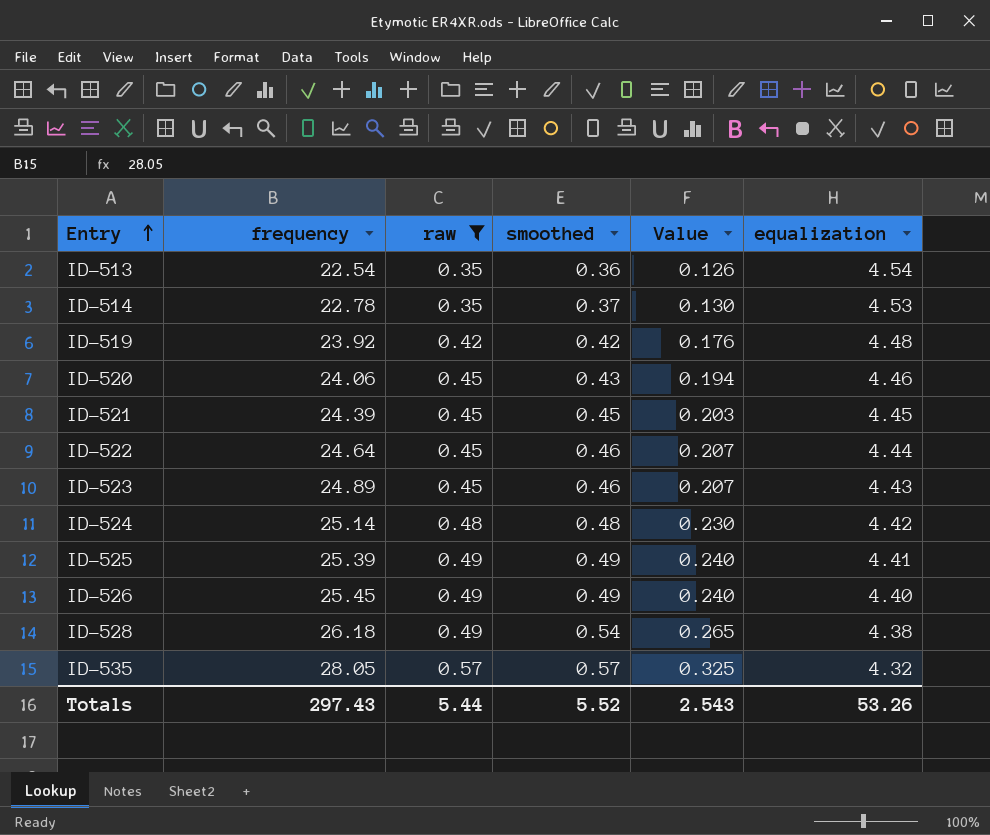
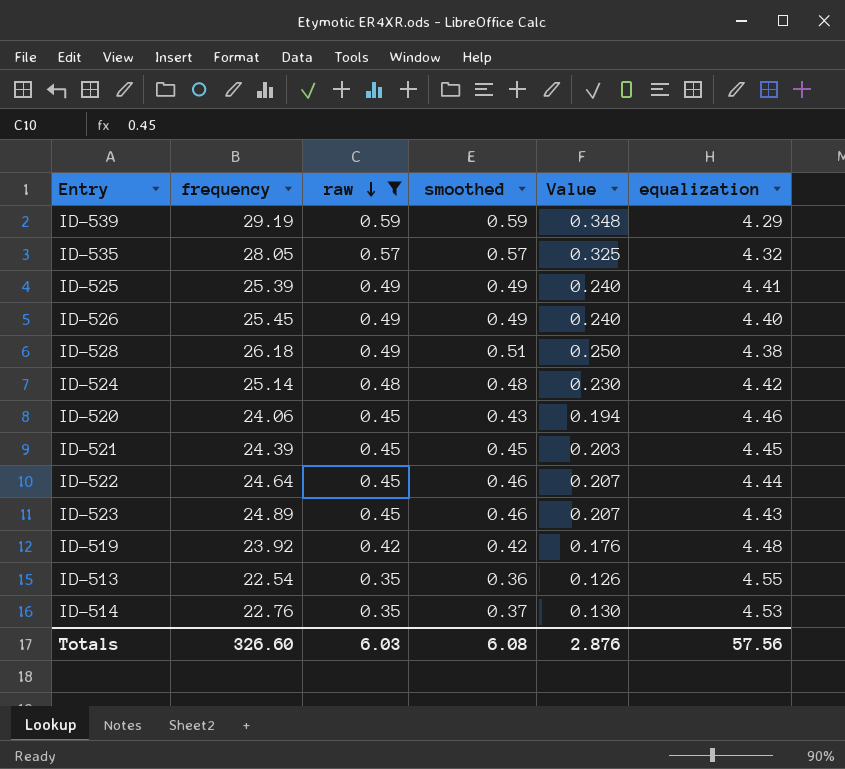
row order: Entry ascending -> raw descending
row ID-539: none -> 29.19 | 0.59 | 0.59 | 0.348 | 4.29
ID-528 | smoothed: 0.54 -> 0.51
ID-528 | Value: 0.265 -> 0.250
ID-513 | equalization: 4.54 -> 4.55
ID-514 | frequency: 22.78 -> 22.76
Totals | frequency: 297.43 -> 326.60
Totals | raw: 5.44 -> 6.03
Totals | smoothed: 5.52 -> 6.08
Totals | Value: 2.543 -> 2.876
Totals | equalization: 53.26 -> 57.56

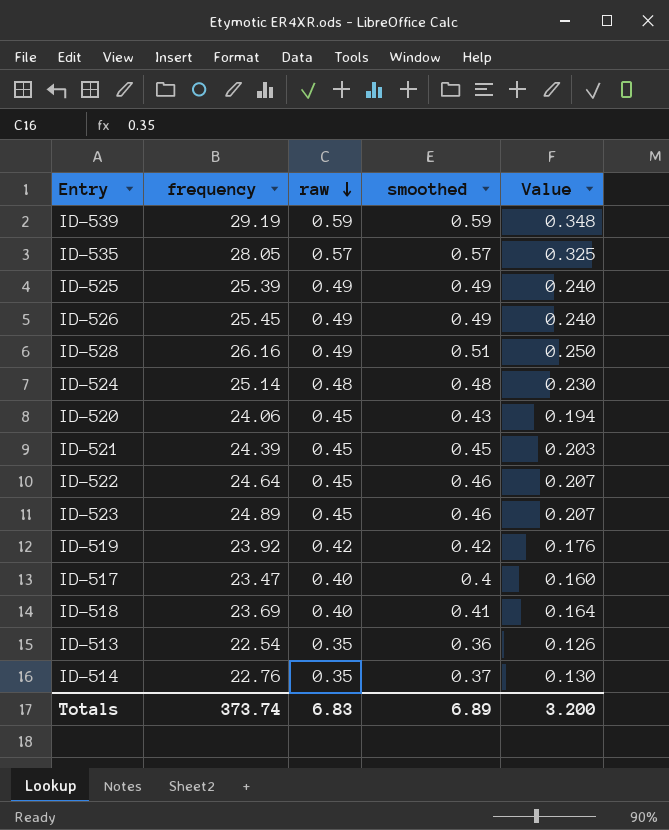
filter: raw != 0.40 -> none
column equalization | position: 6 -> none
ID-528 | frequency: 26.18 -> 26.16
Totals | frequency: 326.60 -> 373.74
Totals | raw: 6.03 -> 6.83
Totals | smoothed: 6.08 -> 6.89
Totals | Value: 2.876 -> 3.200

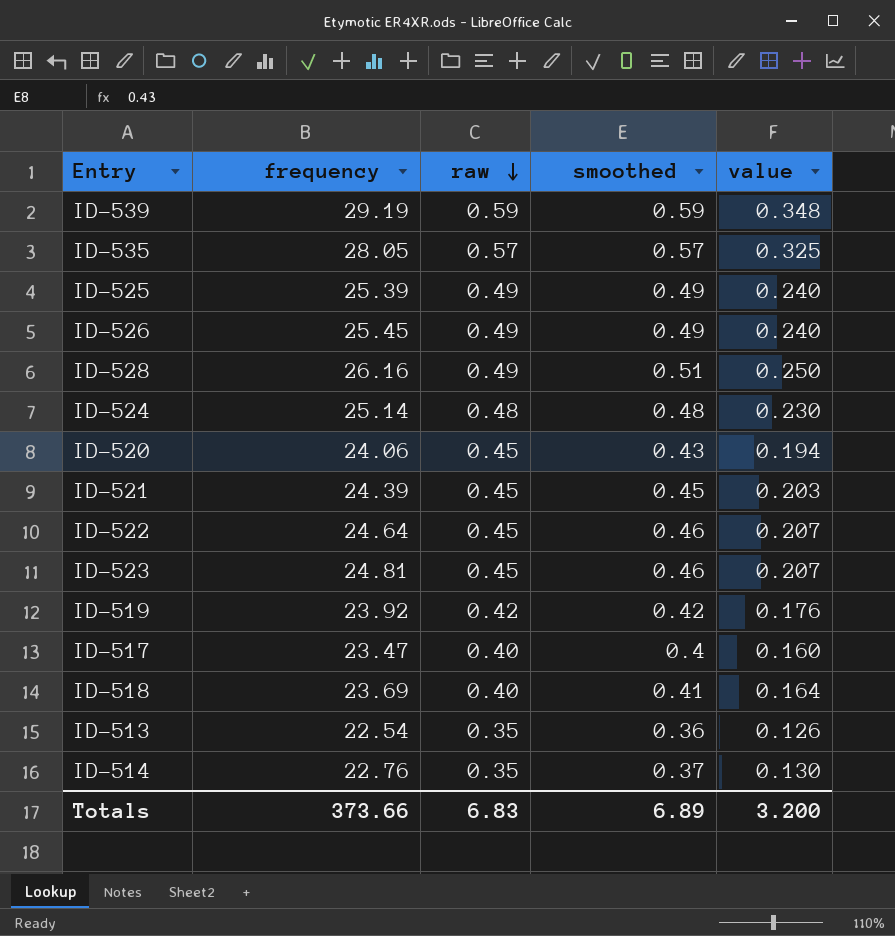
column name: Value -> value
ID-523 | frequency: 24.89 -> 24.81
Totals | frequency: 373.74 -> 373.66

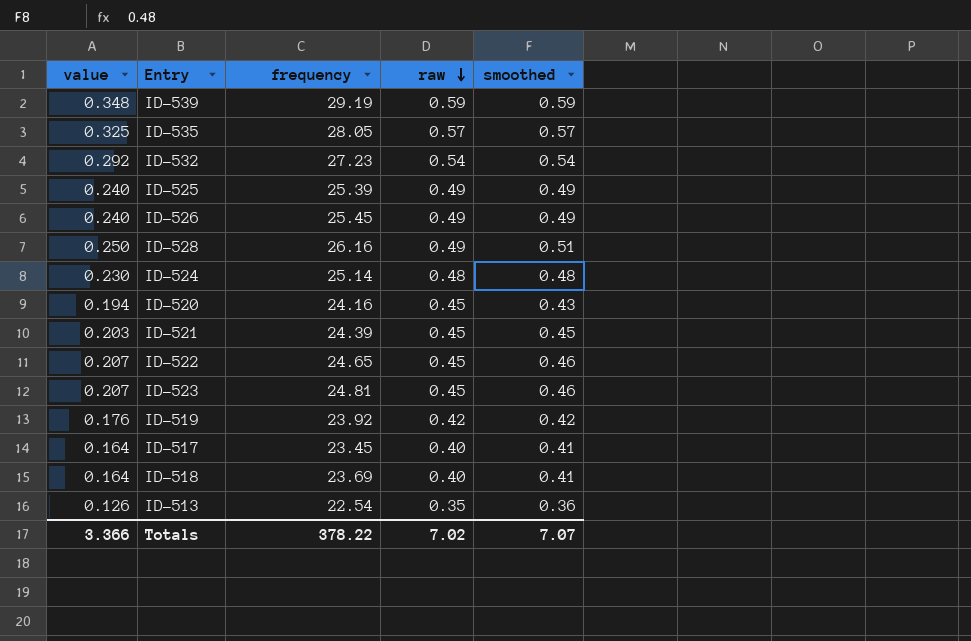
column value | position: 5 -> 1
row ID-514: 22.76 | 0.35 | 0.37 | 0.130 -> none
row ID-532: none -> 0.292 | 27.23 | 0.54 | 0.54
ID-520 | frequency: 24.06 -> 24.16
ID-522 | frequency: 24.64 -> 24.65
ID-517 | value: 0.160 -> 0.164
ID-517 | frequency: 23.47 -> 23.45
ID-517 | smoothed: 0.4 -> 0.41
Totals | value: 3.200 -> 3.366
Totals | frequency: 373.66 -> 378.22
Totals | raw: 6.83 -> 7.02
Totals | smoothed: 6.89 -> 7.07

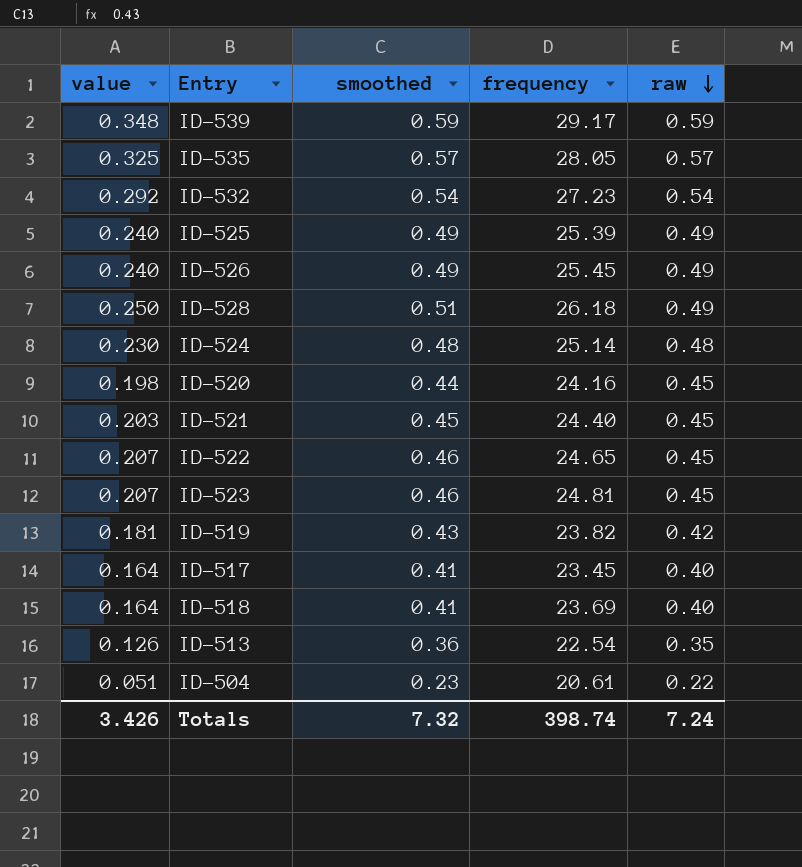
column smoothed | position: 5 -> 3
ID-539 | frequency: 29.19 -> 29.17
ID-528 | frequency: 26.16 -> 26.18
ID-520 | value: 0.194 -> 0.198
ID-520 | smoothed: 0.43 -> 0.44
ID-521 | frequency: 24.39 -> 24.40
ID-519 | value: 0.176 -> 0.181
ID-519 | smoothed: 0.42 -> 0.43
ID-519 | frequency: 23.92 -> 23.82
row ID-504: none -> 0.051 | 0.23 | 20.61 | 0.22
Totals | value: 3.366 -> 3.426
Totals | smoothed: 7.07 -> 7.32
Totals | frequency: 378.22 -> 398.74
Totals | raw: 7.02 -> 7.24

